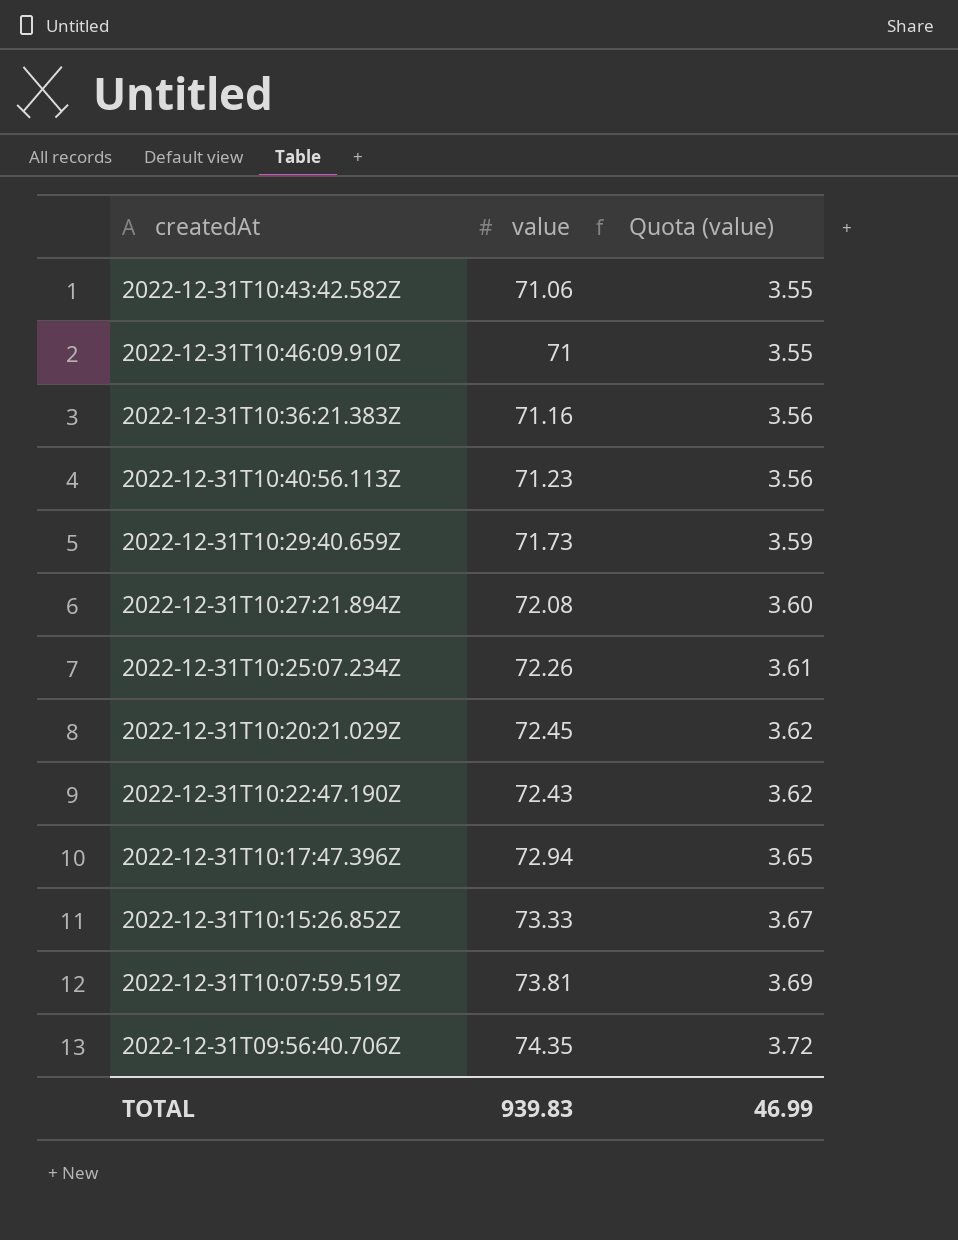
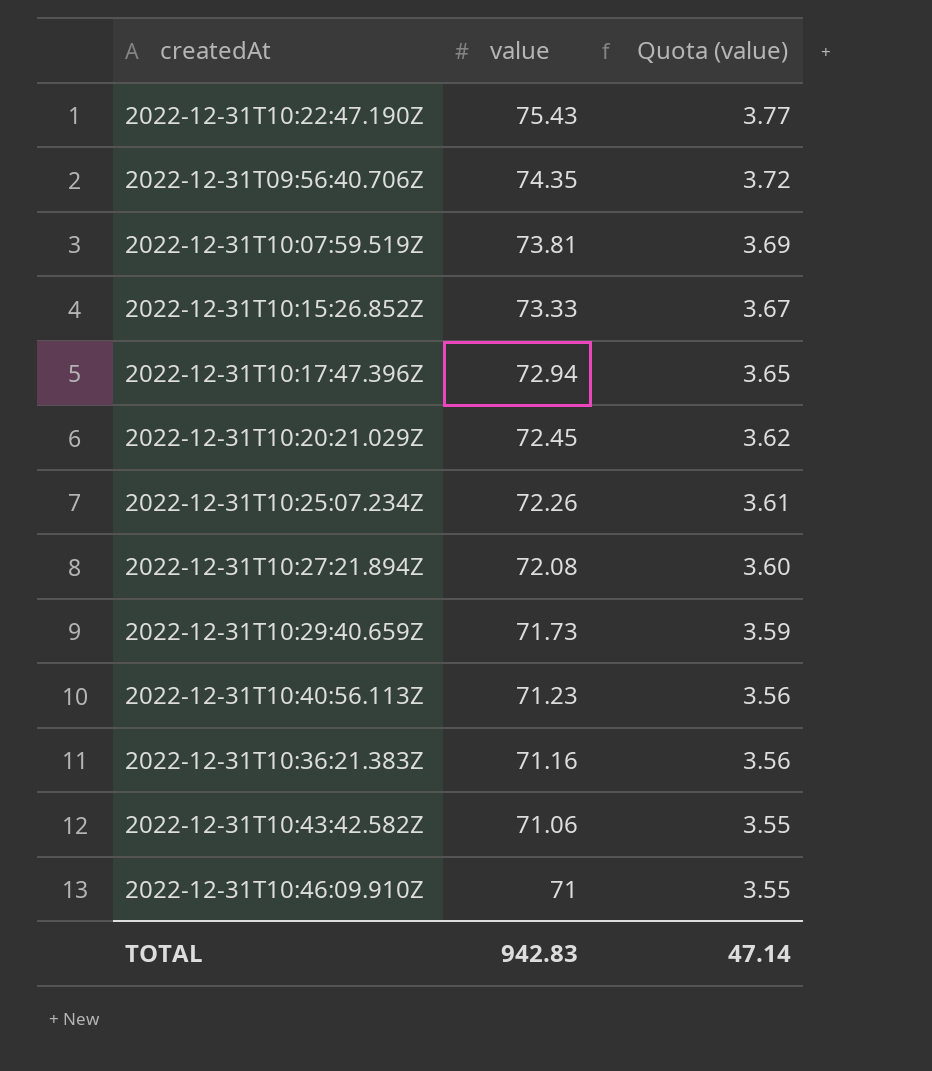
row order: Quota (value) ascending -> value descending
2022-12-31T10:22:47.190Z | value: 72.43 -> 75.43
2022-12-31T10:22:47.190Z | Quota (value): 3.62 -> 3.77
TOTAL | value: 939.83 -> 942.83
TOTAL | Quota (value): 46.99 -> 47.14

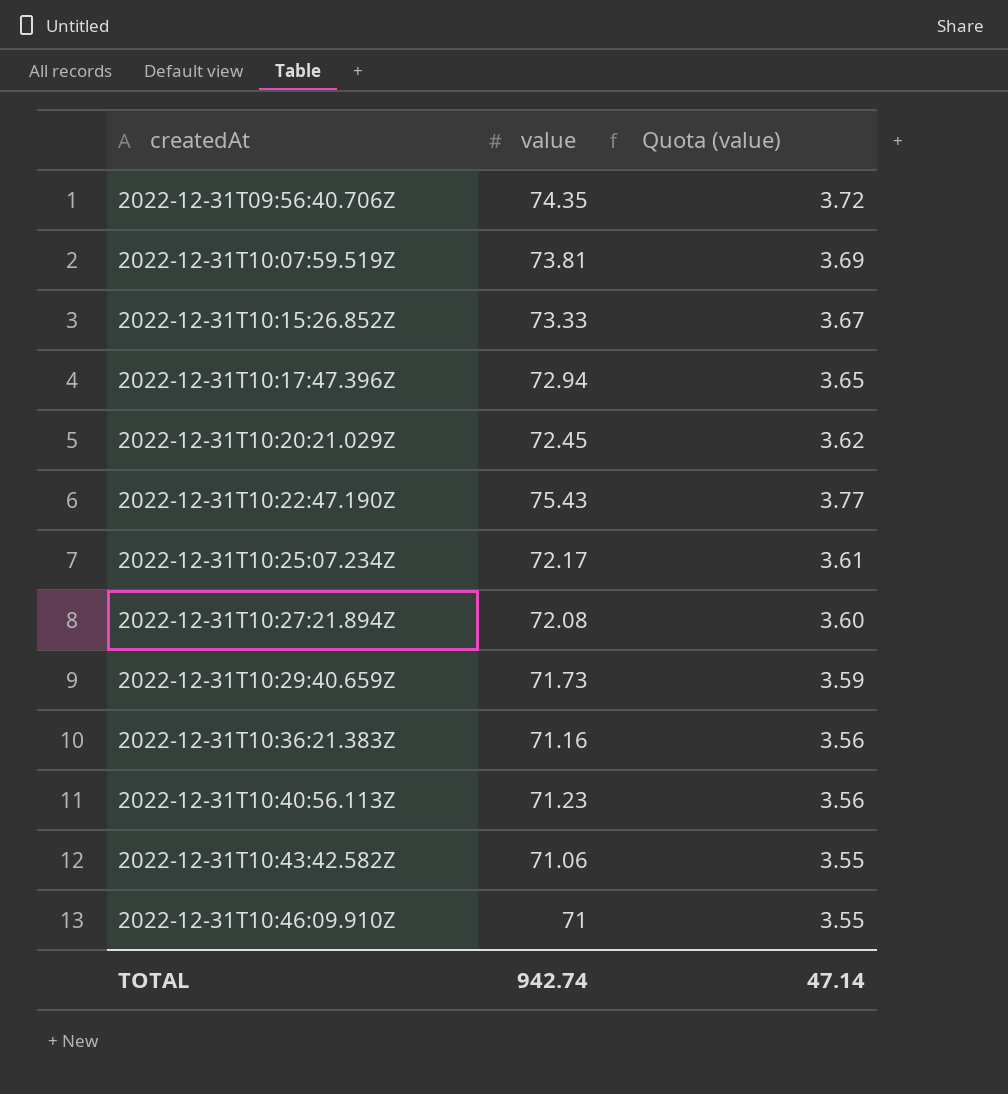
row order: value descending -> createdAt ascending
2022-12-31T10:25:07.234Z | value: 72.26 -> 72.17
TOTAL | value: 942.83 -> 942.74

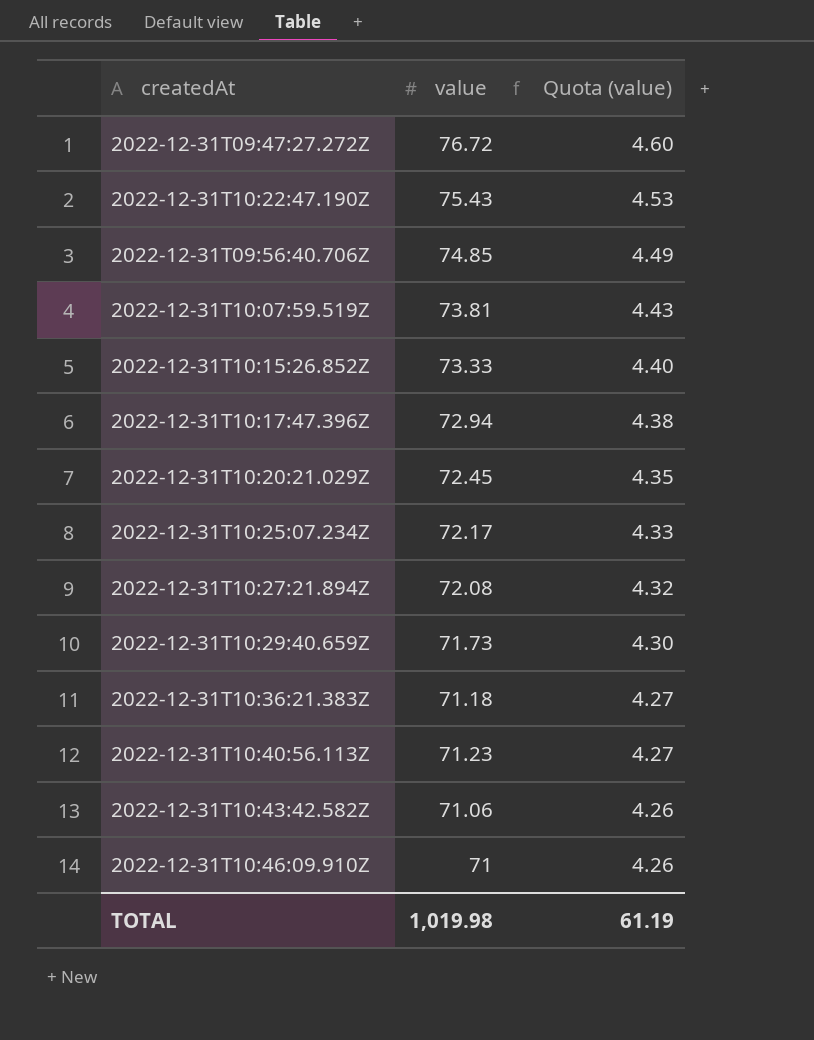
row order: createdAt ascending -> Quota (value) descending
column Quota (value) | formula: [value] * 0.05 -> [value] * 0.06
row 2022-12-31T09:47:27.272Z: none -> 76.72 | 4.60
2022-12-31T09:56:40.706Z | value: 74.35 -> 74.85
2022-12-31T10:36:21.383Z | value: 71.16 -> 71.18
TOTAL | value: 942.74 -> 1,019.98
TOTAL | Quota (value): 47.14 -> 61.19

